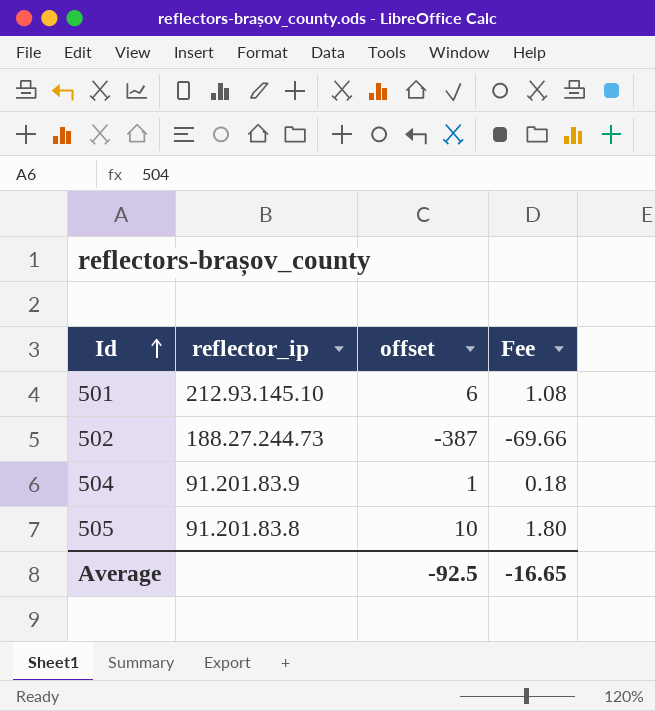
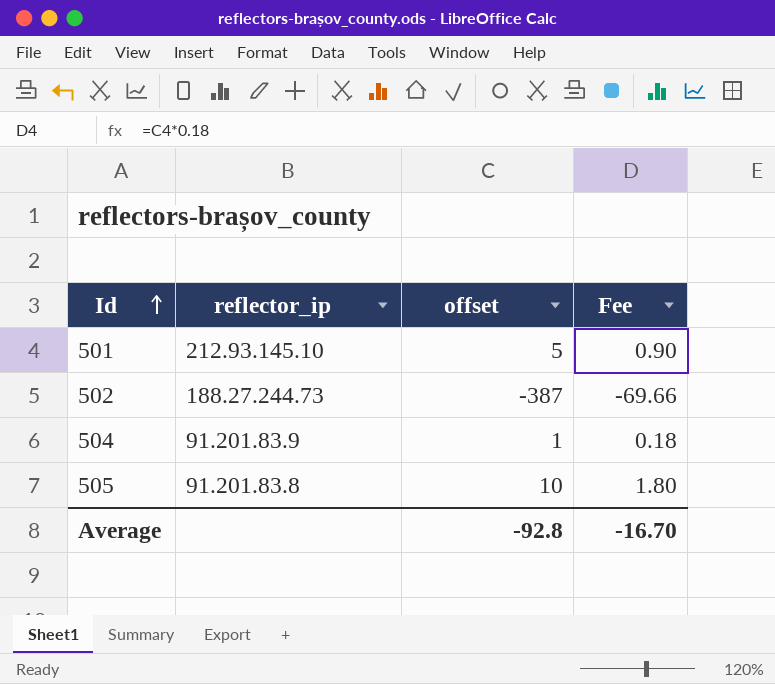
501 | offset: 6 -> 5
501 | Fee: 1.08 -> 0.90
Average | offset: -92.5 -> -92.8
Average | Fee: -16.65 -> -16.70

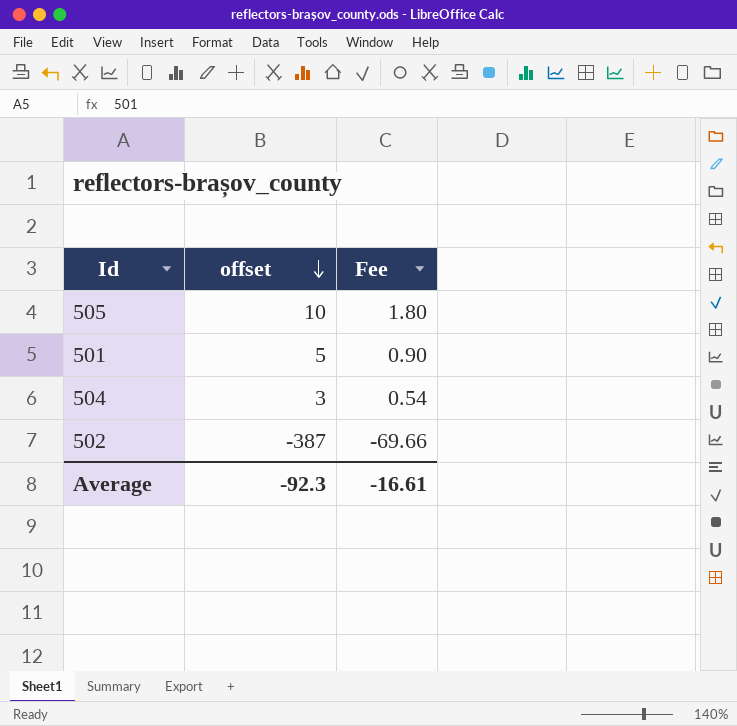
row order: Id ascending -> offset descending
column reflector_ip | position: 2 -> none
504 | offset: 1 -> 3
504 | Fee: 0.18 -> 0.54
Average | offset: -92.8 -> -92.3
Average | Fee: -16.70 -> -16.61

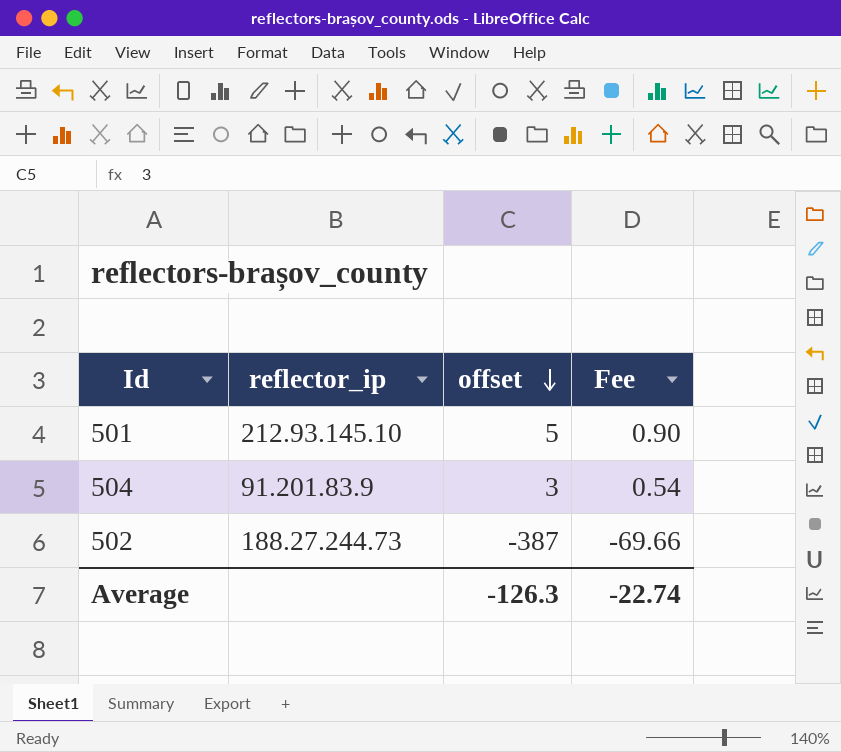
column reflector_ip | position: none -> 2
row 505: 10 | 1.80 -> none
Average | offset: -92.3 -> -126.3
Average | Fee: -16.61 -> -22.74

